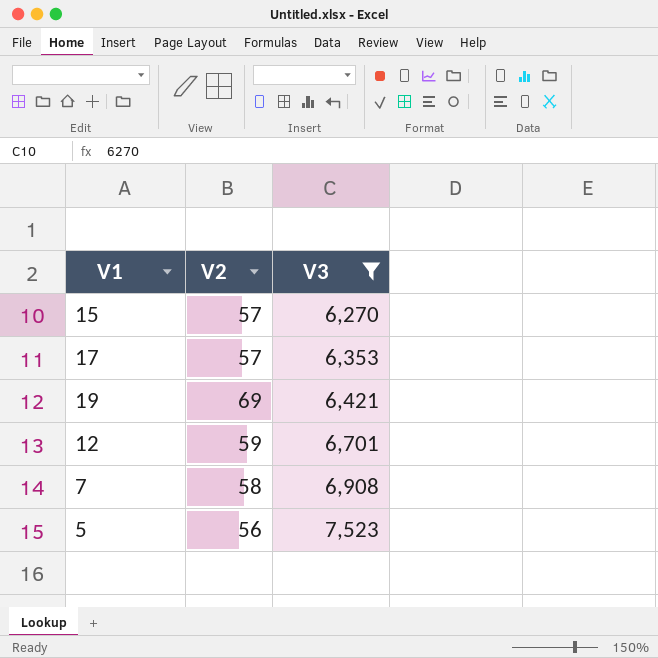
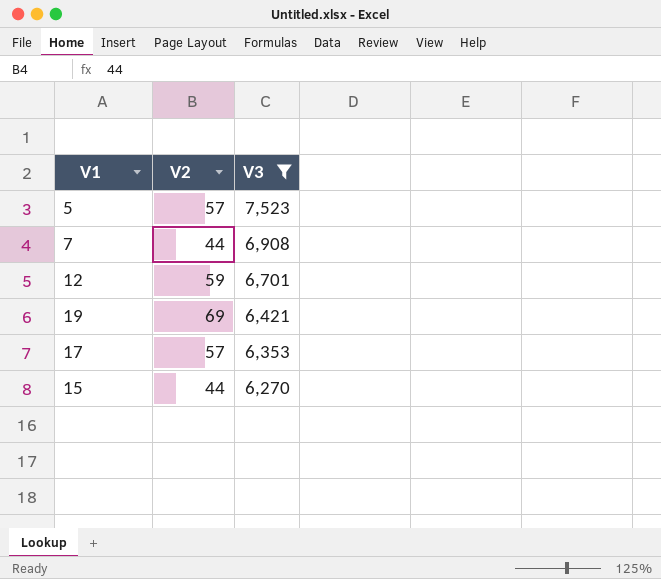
row order: V3 ascending -> V3 descending
5 | V2: 56 -> 57
7 | V2: 58 -> 44
15 | V2: 57 -> 44

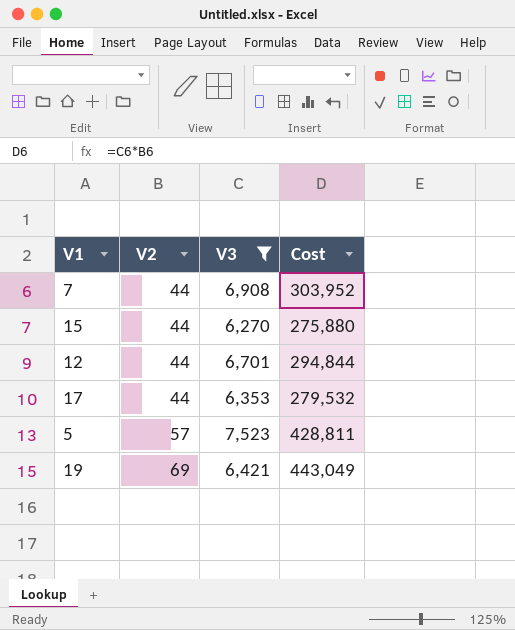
row order: V3 descending -> V2 ascending
column Cost | formula: none -> [V2] * [V3]
12 | V2: 59 -> 44
17 | V2: 57 -> 44

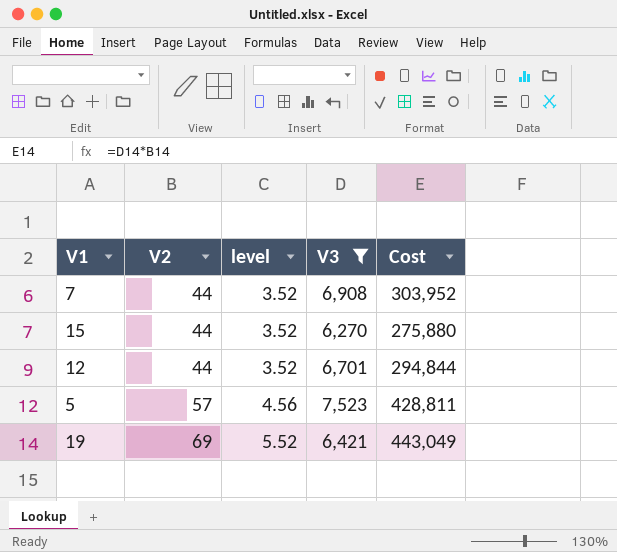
column level | formula: none -> [V2] * 0.08
row 17: 44 | 6,353 | 279,532 -> none

